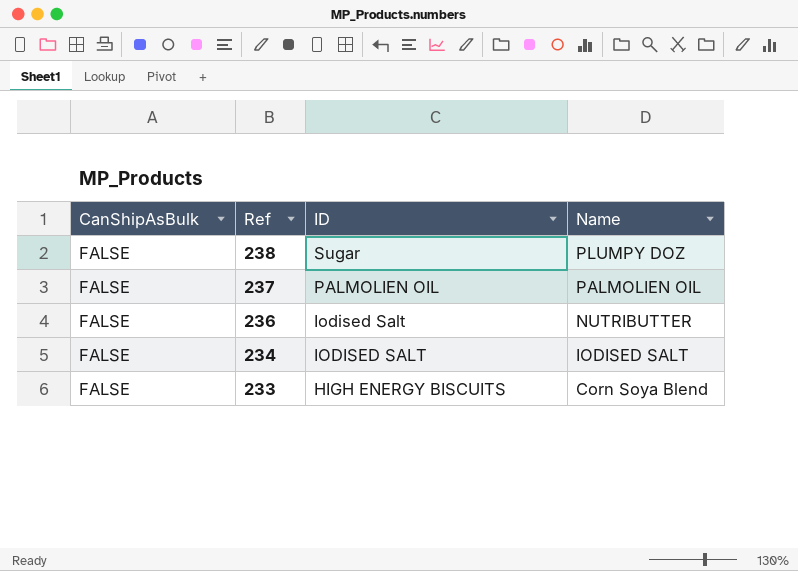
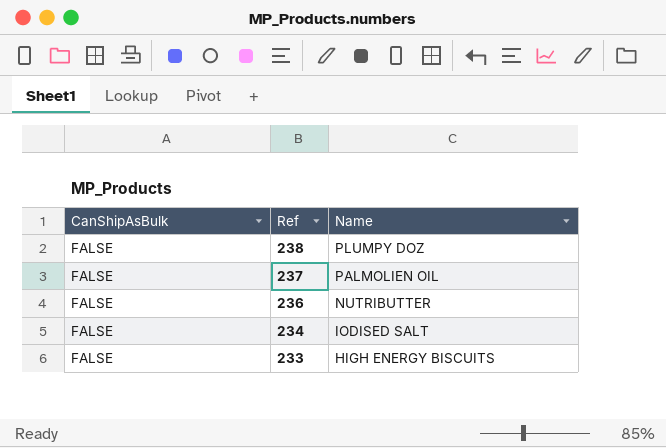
column ID | position: 3 -> none
233 | Name: Corn Soya Blend -> HIGH ENERGY BISCUITS

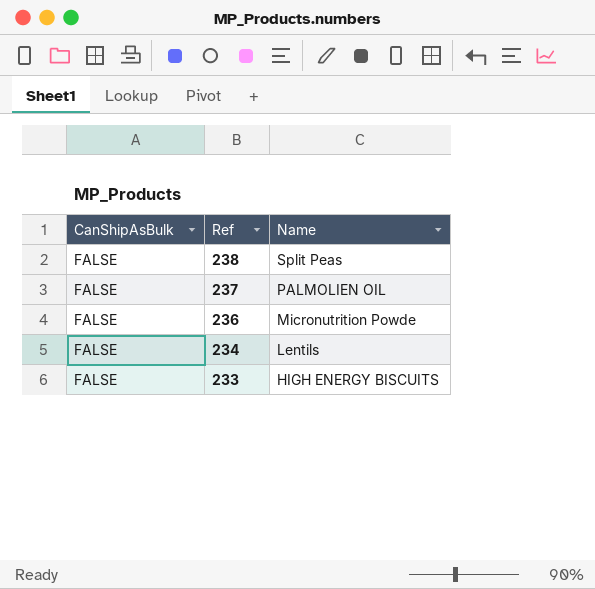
238 | Name: PLUMPY DOZ -> Split Peas
236 | Name: NUTRIBUTTER -> Micronutrition Powde
234 | Name: IODISED SALT -> Lentils

